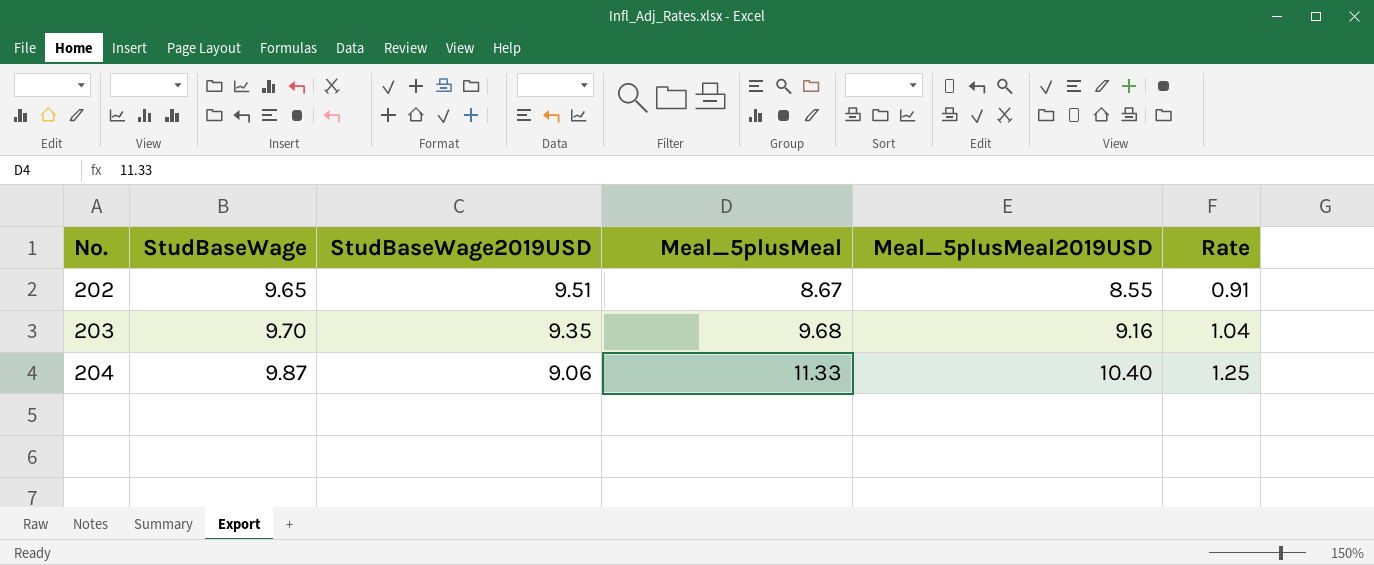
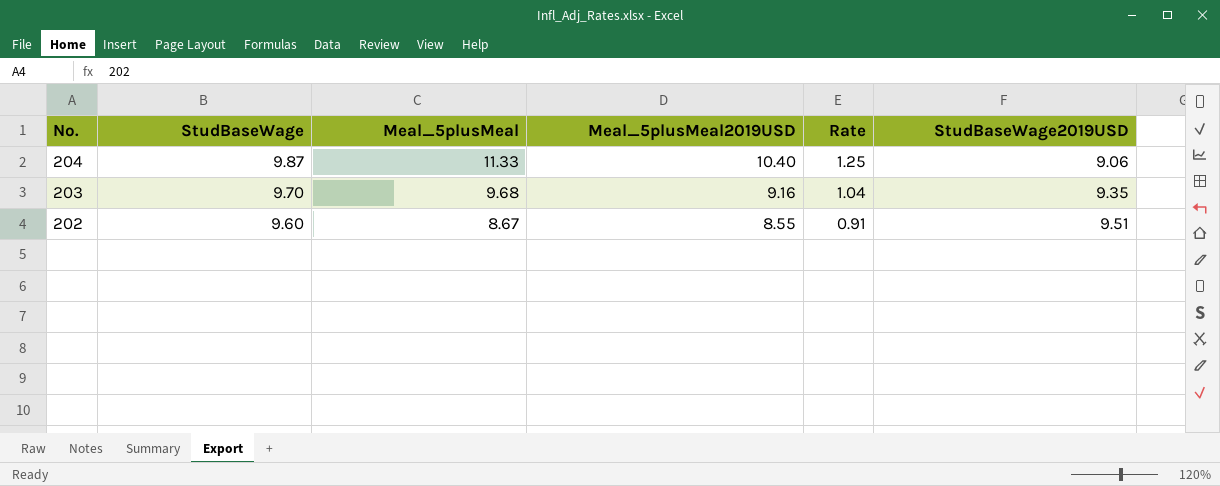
row order: No. ascending -> No. descending
column StudBaseWage2019USD | position: 3 -> 6
202 | StudBaseWage: 9.65 -> 9.60

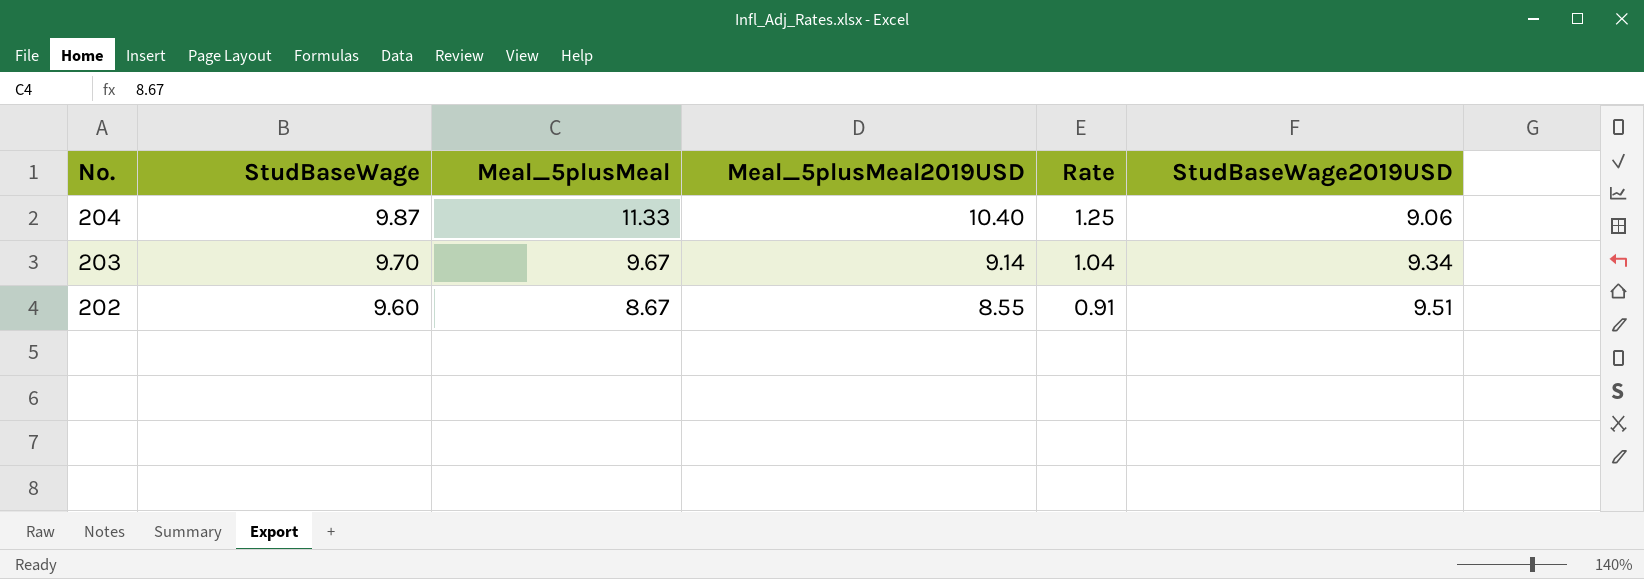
203 | Meal_5plusMeal: 9.68 -> 9.67
203 | Meal_5plusMeal2019USD: 9.16 -> 9.14
203 | StudBaseWage2019USD: 9.35 -> 9.34

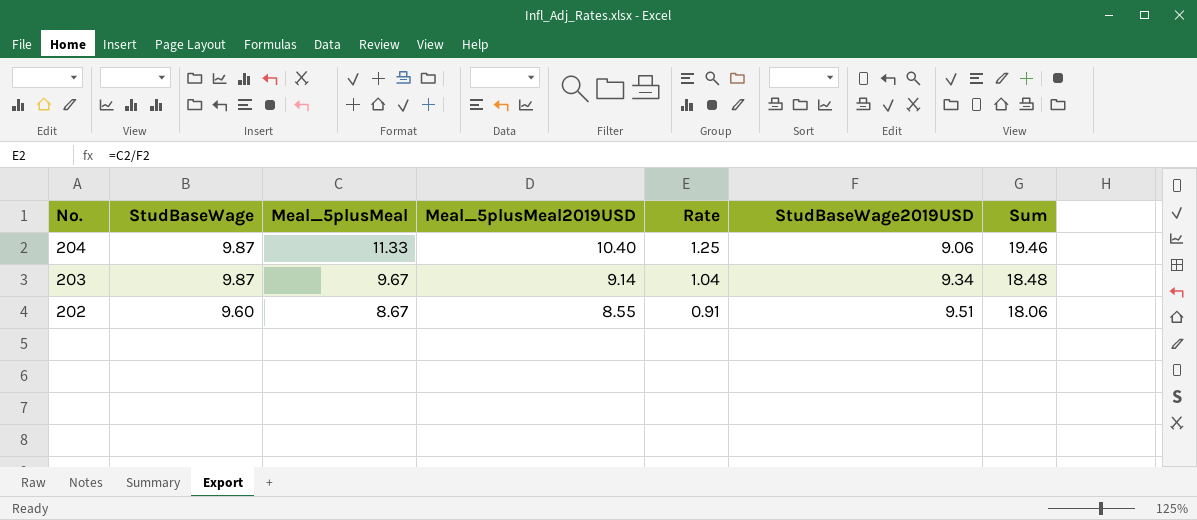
column Sum | formula: none -> [Meal_5plusMeal2019USD] + [StudBaseWage2019USD]
203 | StudBaseWage: 9.70 -> 9.87

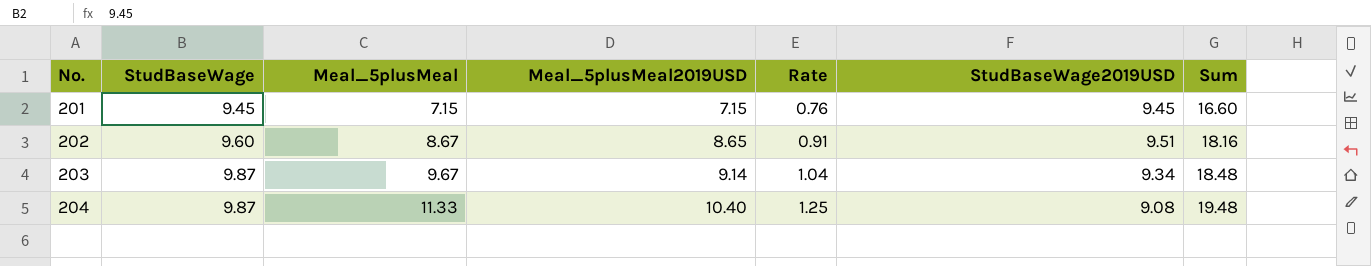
row order: No. descending -> No. ascending
row 201: none -> 9.45 | 7.15 | 7.15 | 0.76 | 9.45 | 16.60
202 | Meal_5plusMeal2019USD: 8.55 -> 8.65
202 | Sum: 18.06 -> 18.16
204 | StudBaseWage2019USD: 9.06 -> 9.08
204 | Sum: 19.46 -> 19.48

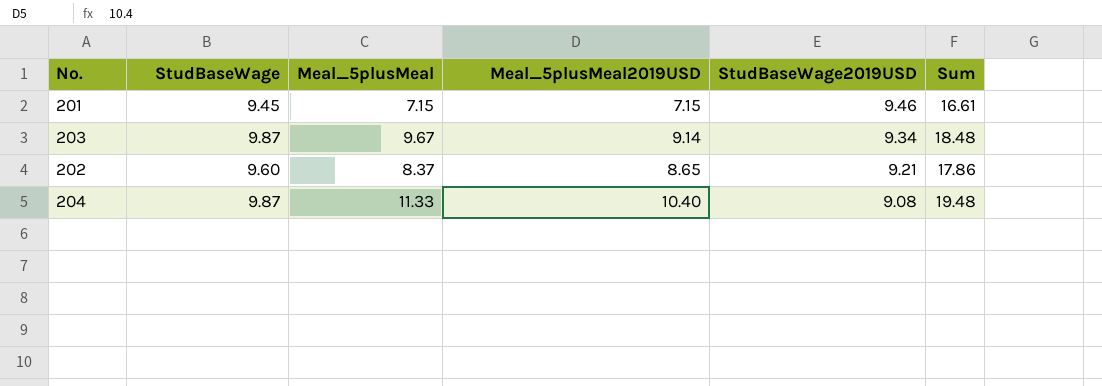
row order: No. ascending -> StudBaseWage2019USD descending
column Rate | formula: [Meal_5plusMeal] / [StudBaseWage2019USD] -> none
201 | StudBaseWage2019USD: 9.45 -> 9.46
201 | Sum: 16.60 -> 16.61
202 | Meal_5plusMeal: 8.67 -> 8.37
202 | StudBaseWage2019USD: 9.51 -> 9.21
202 | Sum: 18.16 -> 17.86

